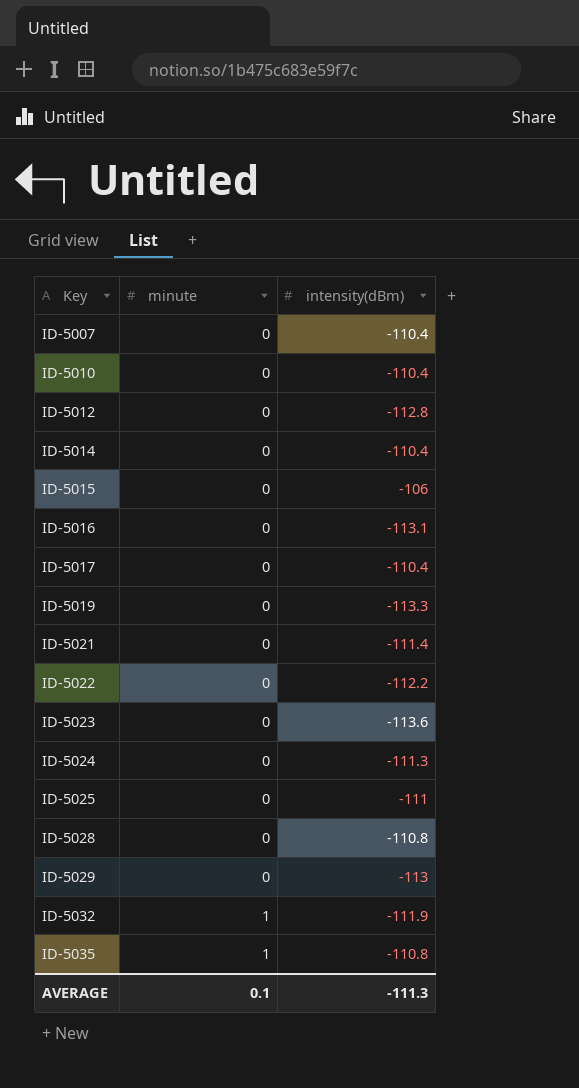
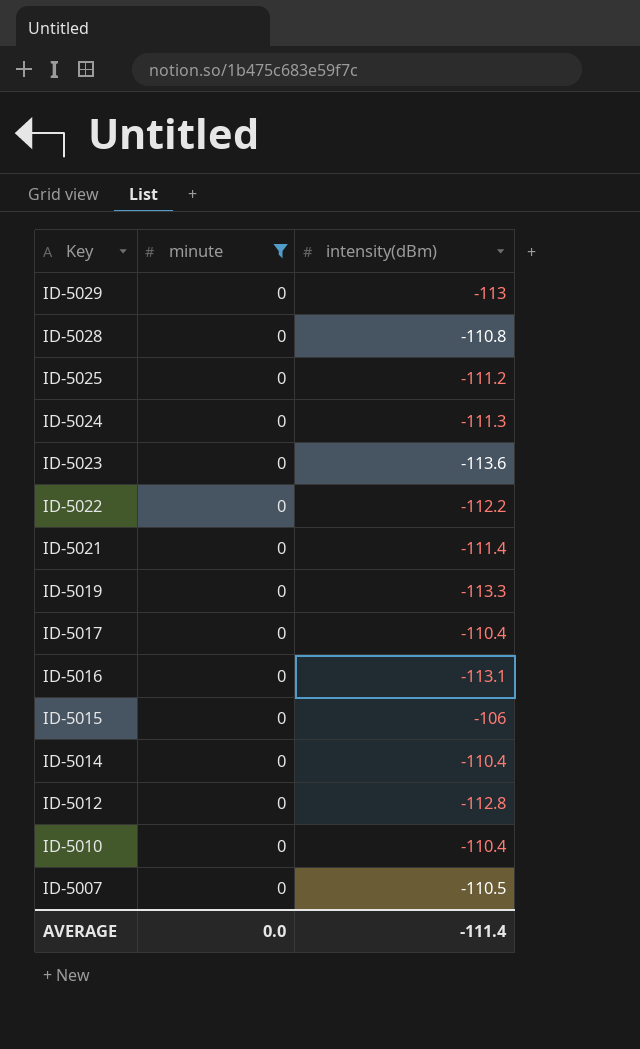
filter: none -> minute = 0
row order: Key ascending -> Key descending
ID-5025 | intensity(dBm): -111 -> -111.2
ID-5007 | intensity(dBm): -110.4 -> -110.5
AVERAGE | minute: 0.1 -> 0.0
AVERAGE | intensity(dBm): -111.3 -> -111.4

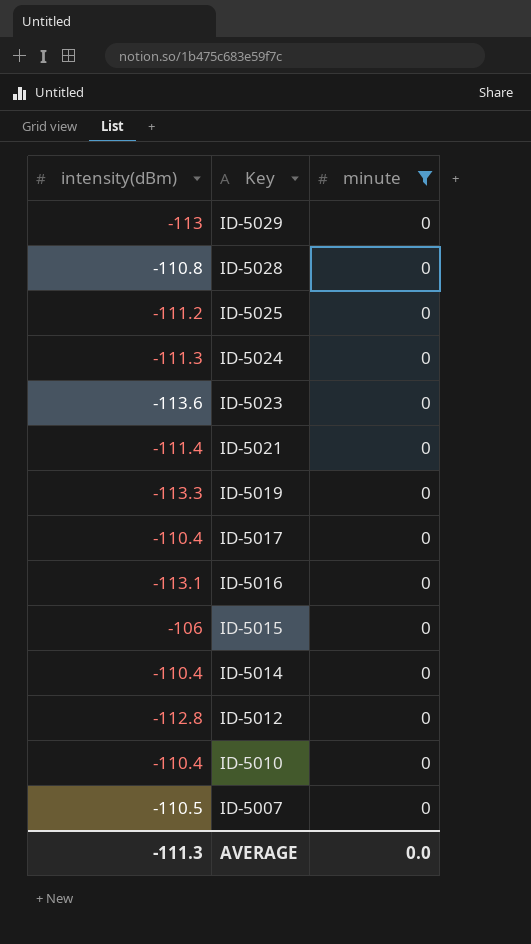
column intensity(dBm) | position: 3 -> 1
row ID-5022: 0 | -112.2 -> none
AVERAGE | intensity(dBm): -111.4 -> -111.3

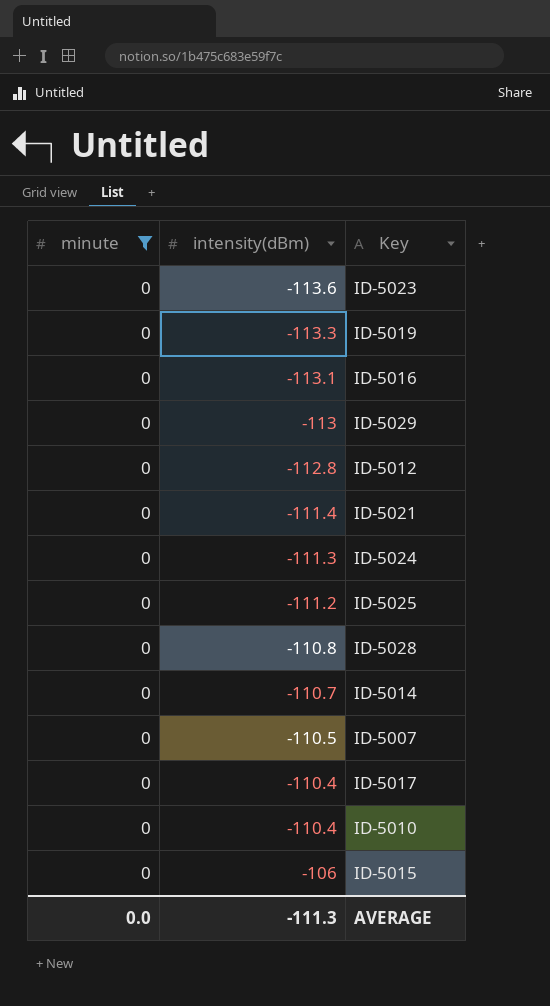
row order: Key descending -> intensity(dBm) ascending
column minute | position: 3 -> 1
ID-5014 | intensity(dBm): -110.4 -> -110.7

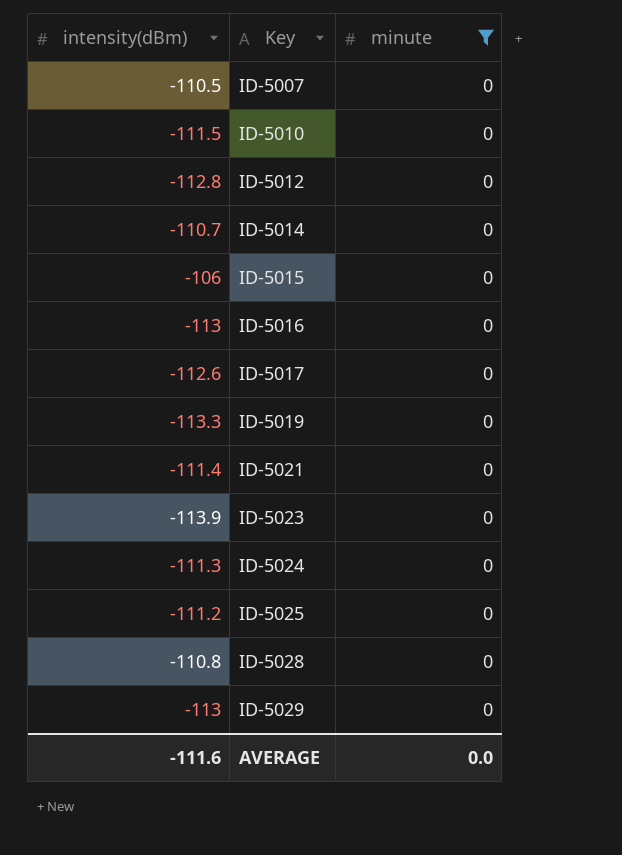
row order: intensity(dBm) ascending -> Key ascending
column minute | position: 1 -> 3
ID-5010 | intensity(dBm): -110.4 -> -111.5
ID-5016 | intensity(dBm): -113.1 -> -113
ID-5017 | intensity(dBm): -110.4 -> -112.6
ID-5023 | intensity(dBm): -113.6 -> -113.9
AVERAGE | intensity(dBm): -111.3 -> -111.6

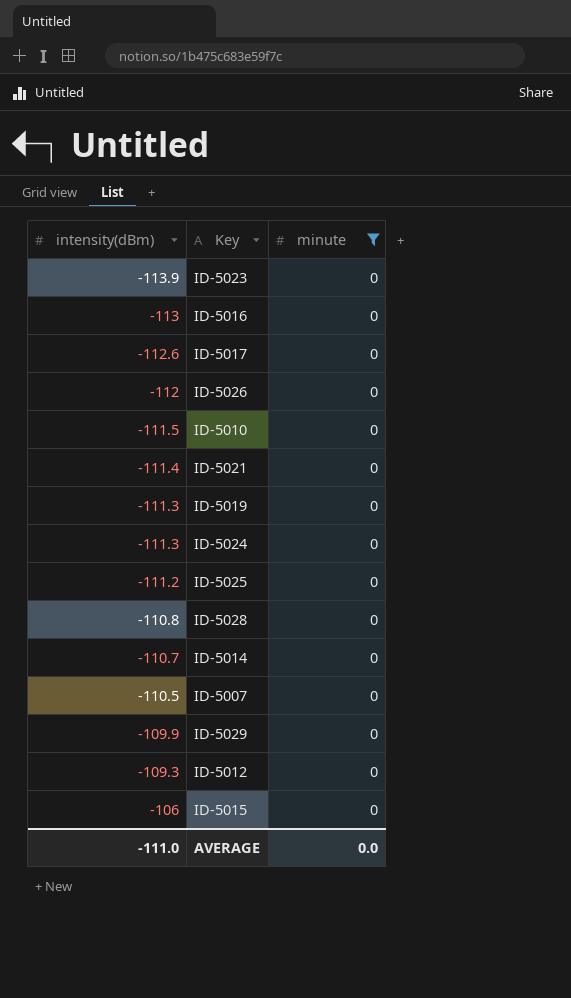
row order: Key ascending -> intensity(dBm) ascending
row ID-5026: none -> -112 | 0
ID-5019 | intensity(dBm): -113.3 -> -111.3
ID-5029 | intensity(dBm): -113 -> -109.9
ID-5012 | intensity(dBm): -112.8 -> -109.3
AVERAGE | intensity(dBm): -111.6 -> -111.0

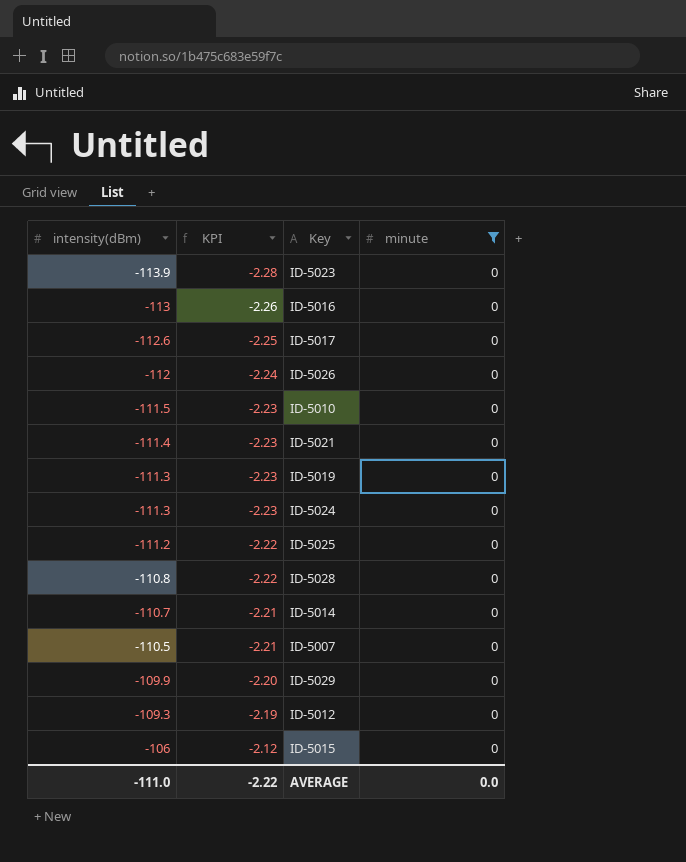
column KPI | formula: none -> [intensity(dBm)] * 0.02

